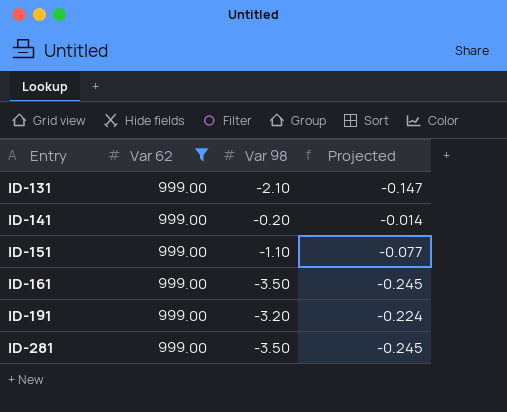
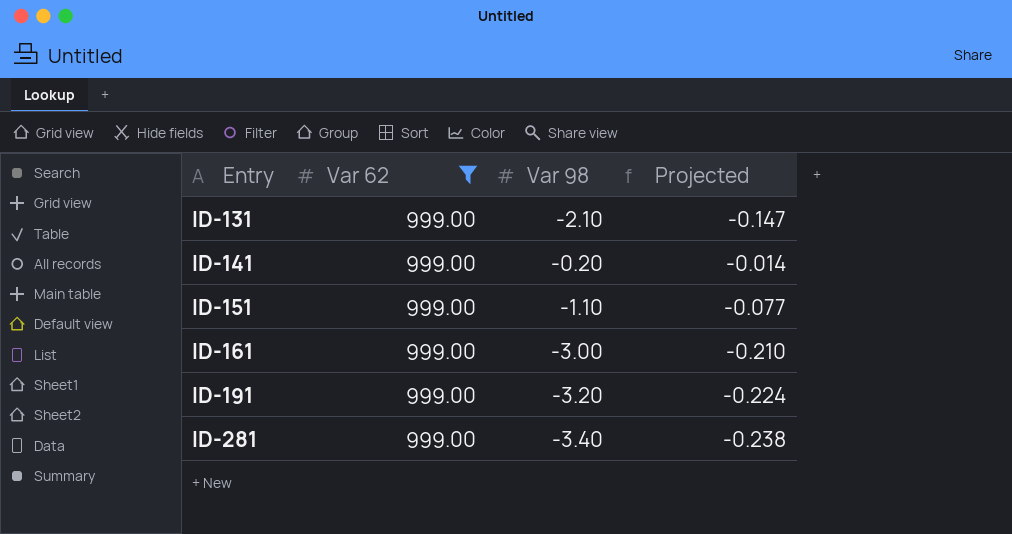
ID-161 | Var 98: -3.50 -> -3.00
ID-161 | Projected: -0.245 -> -0.210
ID-281 | Var 98: -3.50 -> -3.40
ID-281 | Projected: -0.245 -> -0.238

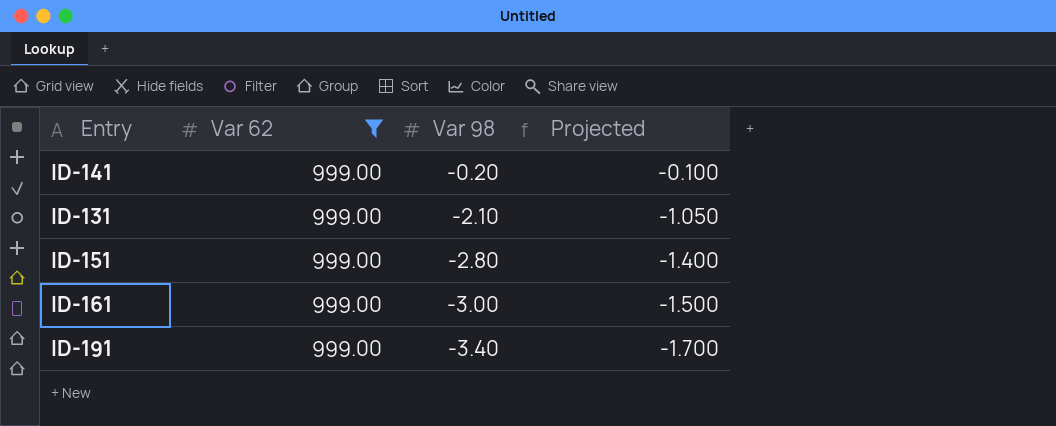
row order: Entry ascending -> Var 98 descending
column Projected | formula: [Var 98] * 0.07 -> [Var 98] * 0.5
row ID-281: 999.00 | -3.40 | -0.238 -> none
ID-151 | Var 98: -1.10 -> -2.80
ID-191 | Var 98: -3.20 -> -3.40

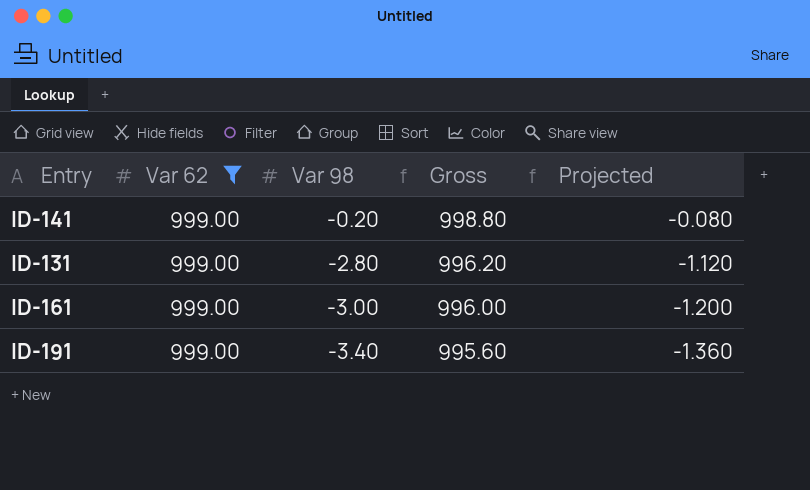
column Gross | formula: none -> [Var 62] + [Var 98]
column Projected | formula: [Var 98] * 0.5 -> [Var 98] * 0.4
row ID-151: 999.00 | -2.80 | -1.400 -> none
ID-131 | Var 98: -2.10 -> -2.80

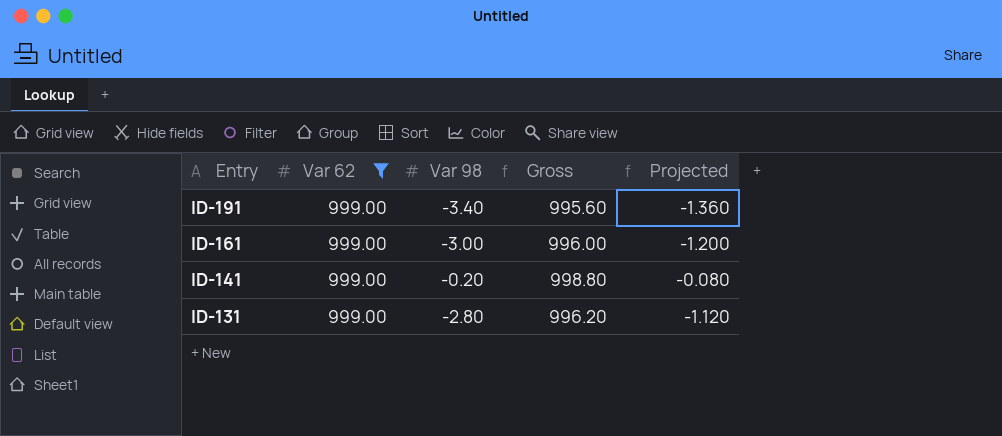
row order: Var 98 descending -> Entry descending

